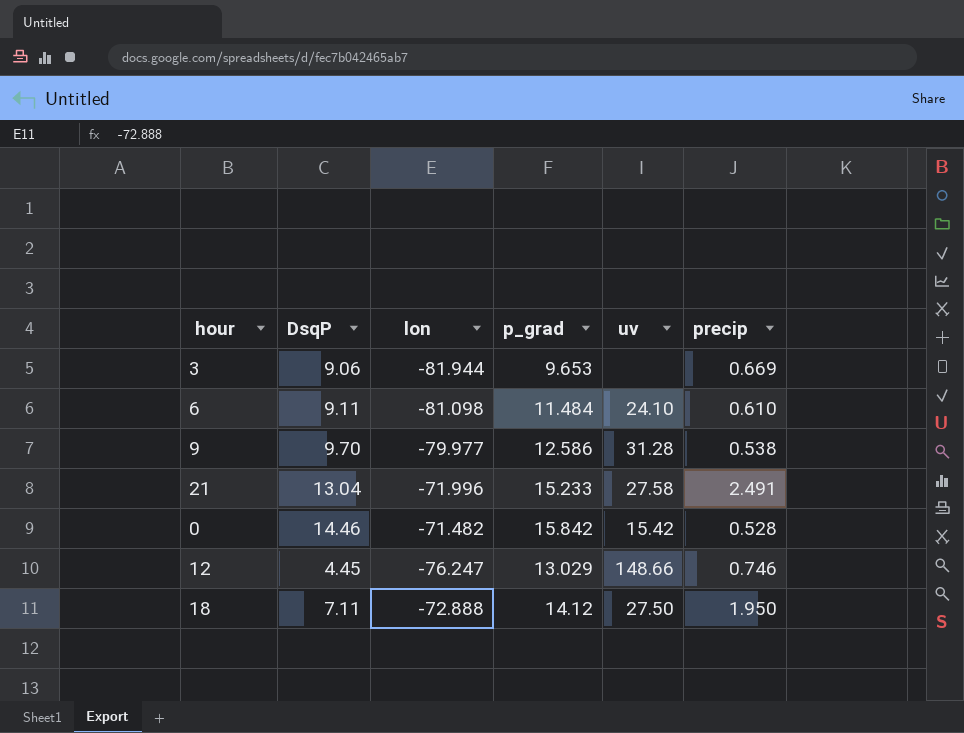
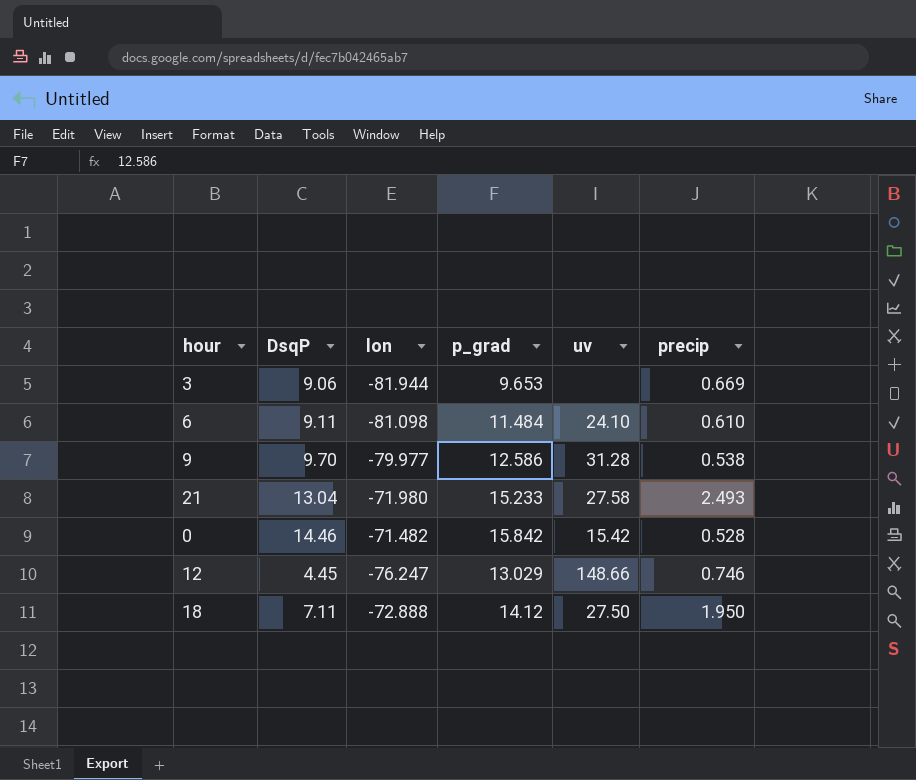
21 | lon: -71.996 -> -71.980
21 | precip: 2.491 -> 2.493

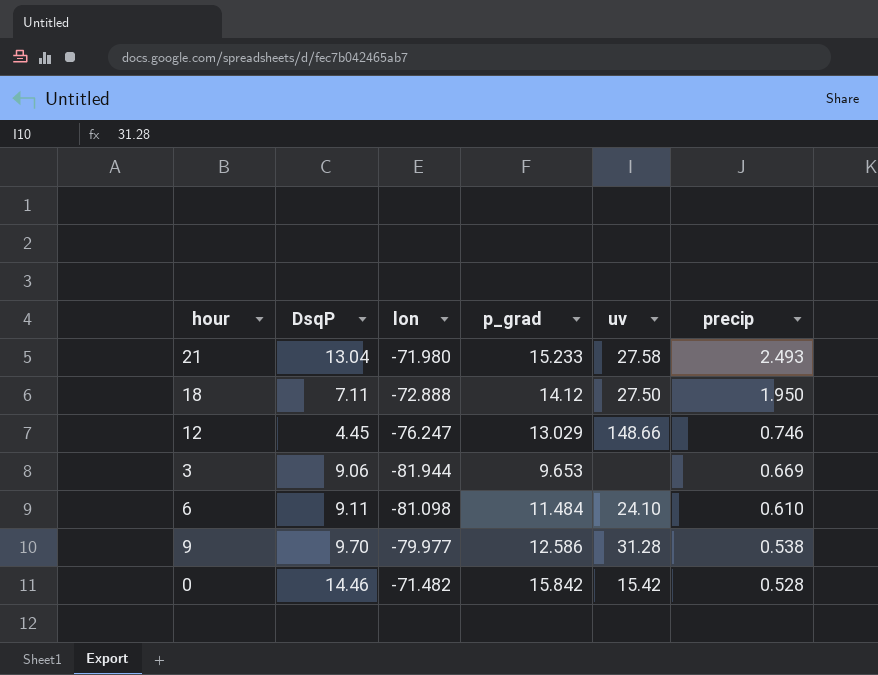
row order: none -> precip descending

